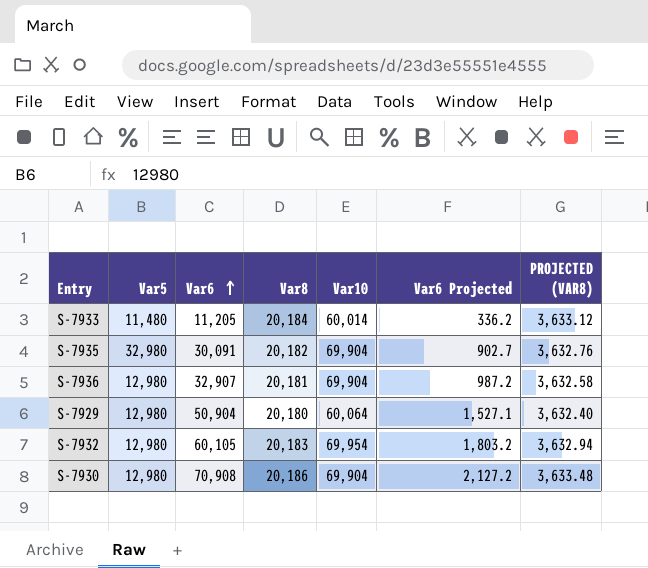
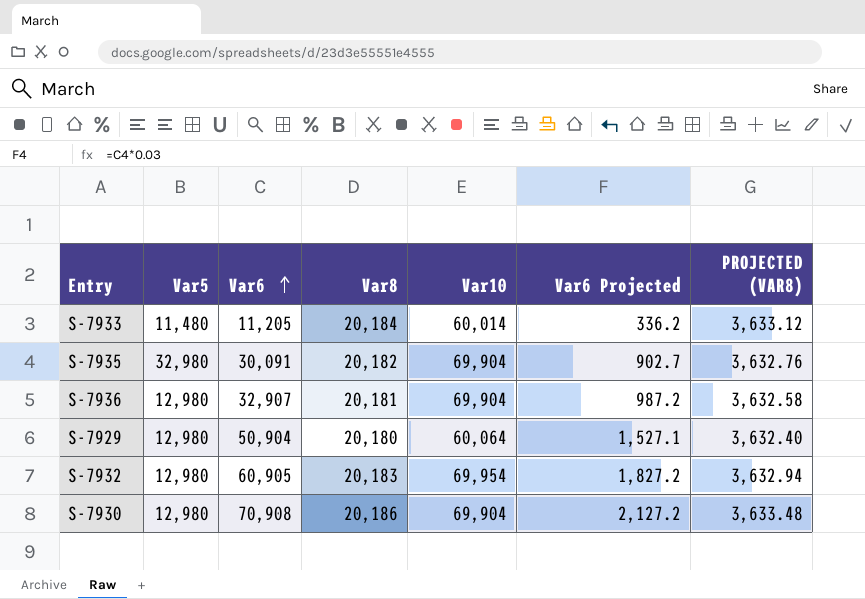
S-7932 | Var6: 60,105 -> 60,905
S-7932 | Var6 Projected: 1,803.2 -> 1,827.2

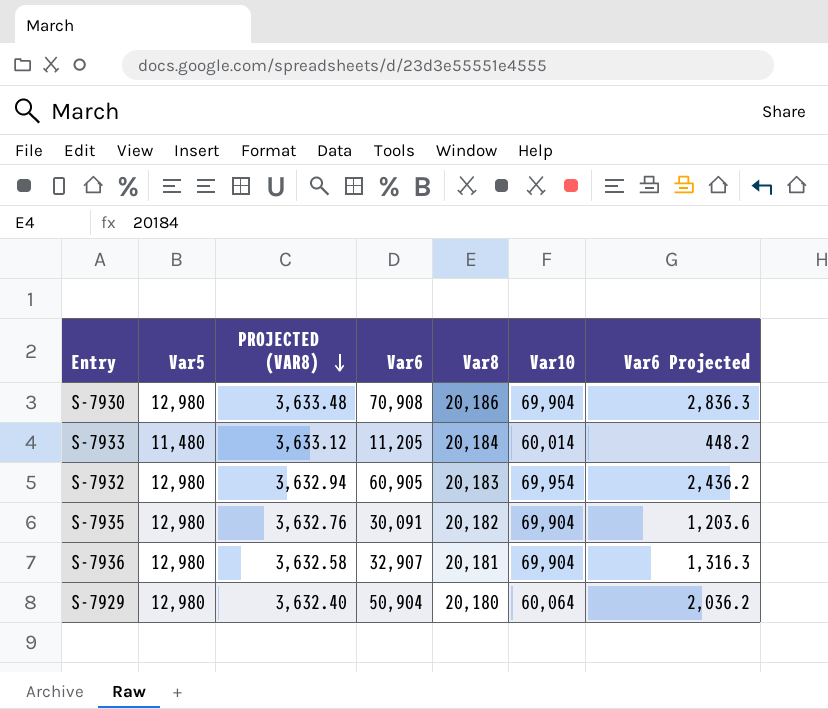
row order: Var6 ascending -> PROJECTED (VAR8) descending
column PROJECTED (VAR8) | position: 7 -> 3
column Var6 Projected | formula: [Var6] * 0.03 -> [Var6] * 0.04
S-7935 | Var5: 32,980 -> 12,980

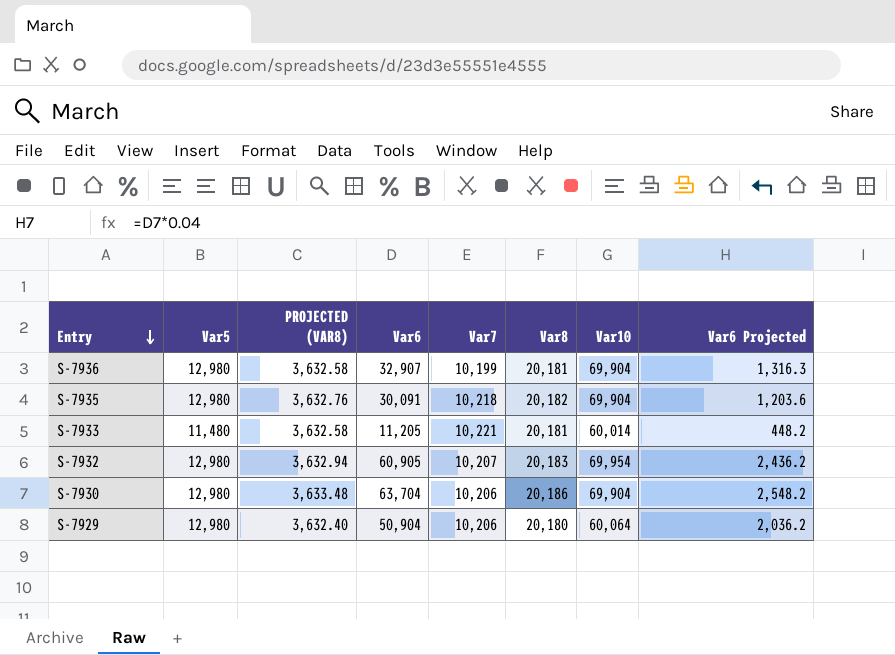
row order: PROJECTED (VAR8) descending -> Entry descending
column Var7 | position: none -> 5
S-7933 | PROJECTED (VAR8): 3,633.12 -> 3,632.58
S-7933 | Var8: 20,184 -> 20,181
S-7930 | Var6: 70,908 -> 63,704
S-7930 | Var6 Projected: 2,836.3 -> 2,548.2

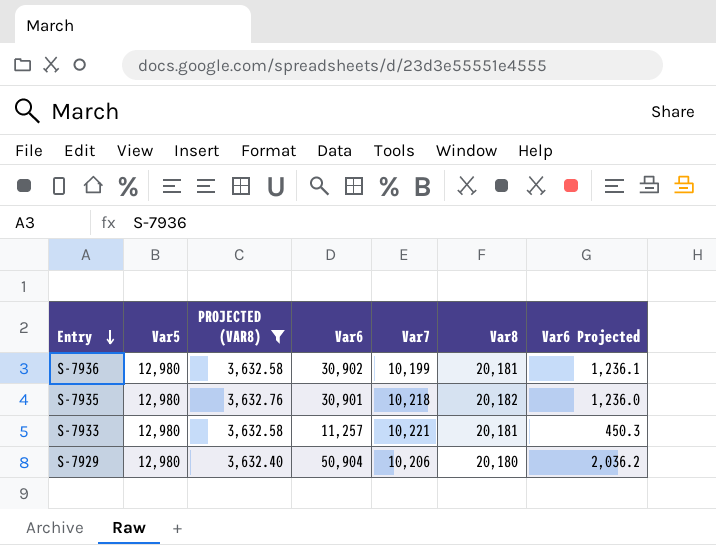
filter: none -> PROJECTED (VAR8) <= 3,632.76
column Var10 | position: 7 -> none
S-7936 | Var6: 32,907 -> 30,902
S-7936 | Var6 Projected: 1,316.3 -> 1,236.1
S-7935 | Var6: 30,091 -> 30,901
S-7935 | Var6 Projected: 1,203.6 -> 1,236.0
S-7933 | Var5: 11,480 -> 12,980
S-7933 | Var6: 11,205 -> 11,257
S-7933 | Var6 Projected: 448.2 -> 450.3

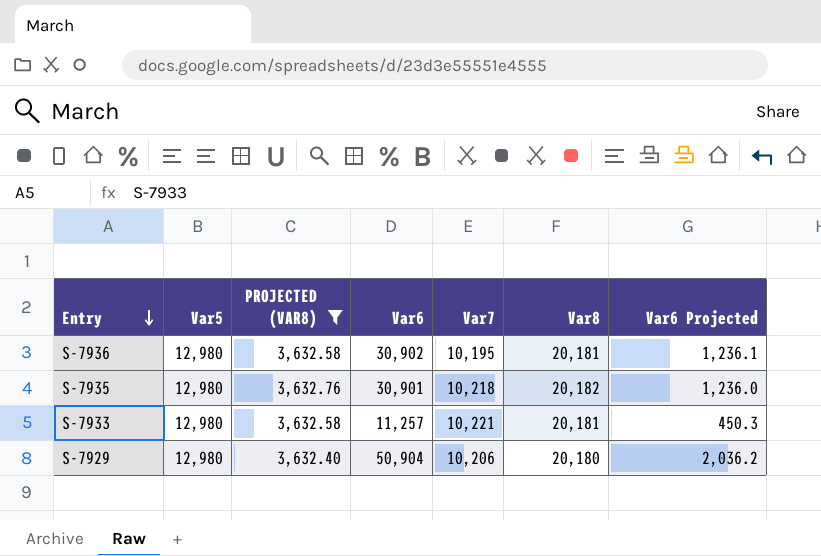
S-7936 | Var7: 10,199 -> 10,195

